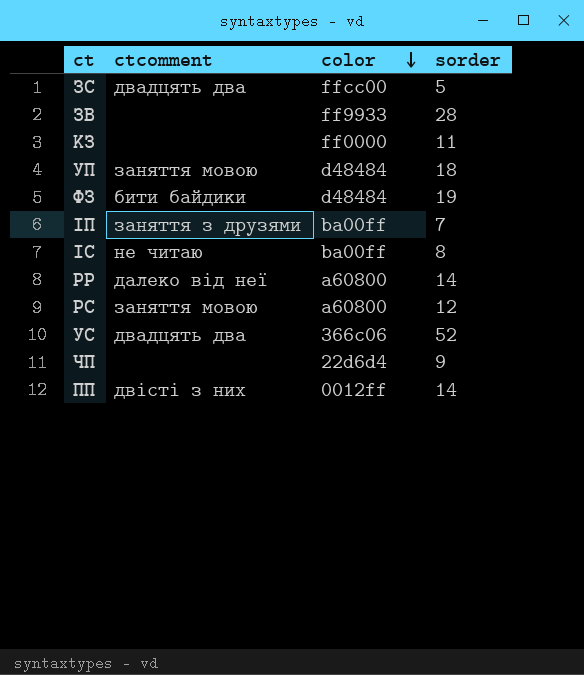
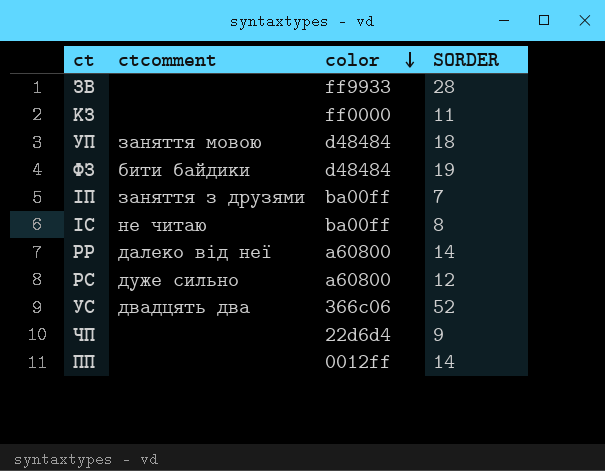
column name: sorder -> SORDER
row ЗС: двадцять два | ffcc00 | 5 -> none
РС | ctcomment: заняття мовою -> дуже сильно
ПП | ctcomment: двісті з них -> none

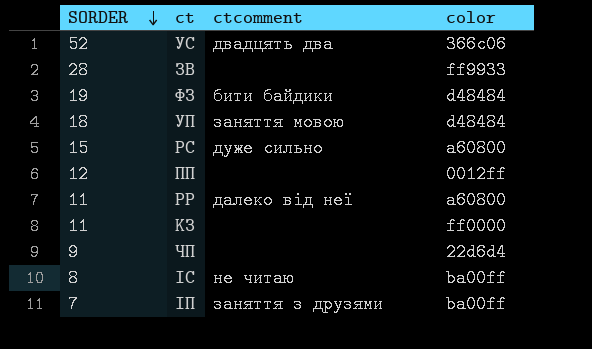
row order: color descending -> SORDER descending
column SORDER | position: 4 -> 1
РС | SORDER: 12 -> 15
ПП | SORDER: 14 -> 12
РP | SORDER: 14 -> 11

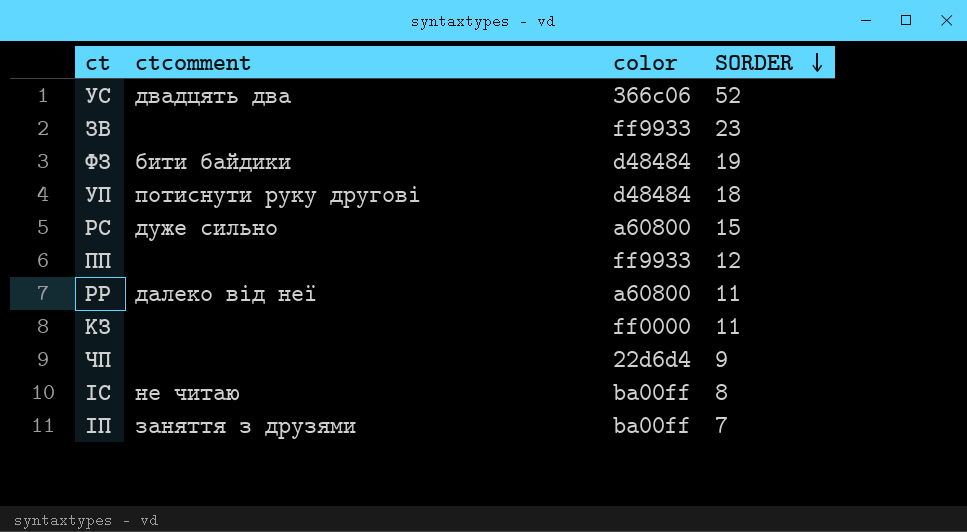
column SORDER | position: 1 -> 4
ЗВ | SORDER: 28 -> 23
УП | ctcomment: заняття мовою -> потиснути руку другові
ПП | color: 0012ff -> ff9933

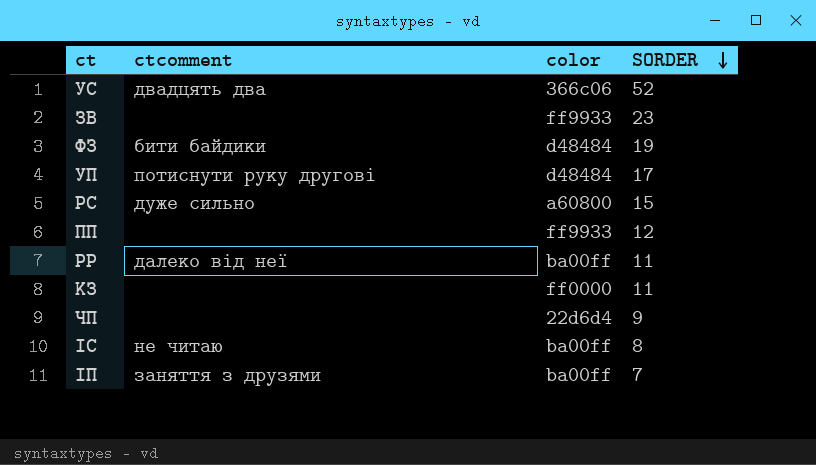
УП | SORDER: 18 -> 17
РP | color: a60800 -> ba00ff

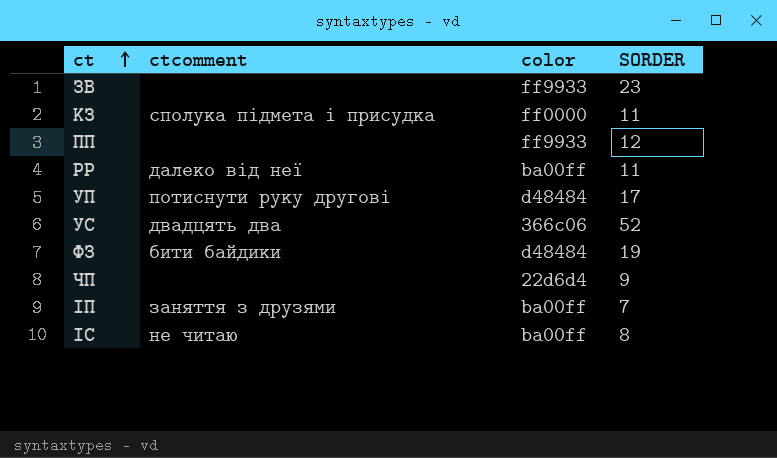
row order: SORDER descending -> ct ascending
row РС: дуже сильно | a60800 | 15 -> none
КЗ | ctcomment: none -> сполука підмета і присудка

